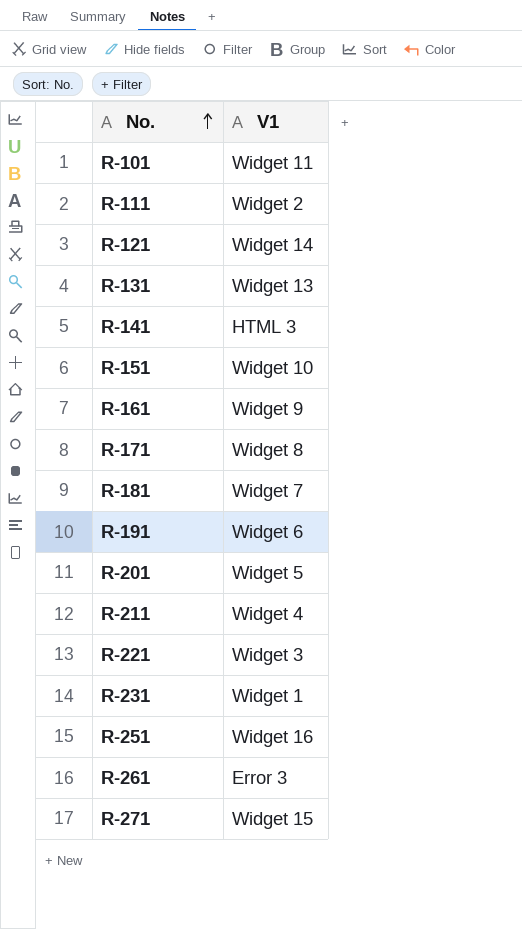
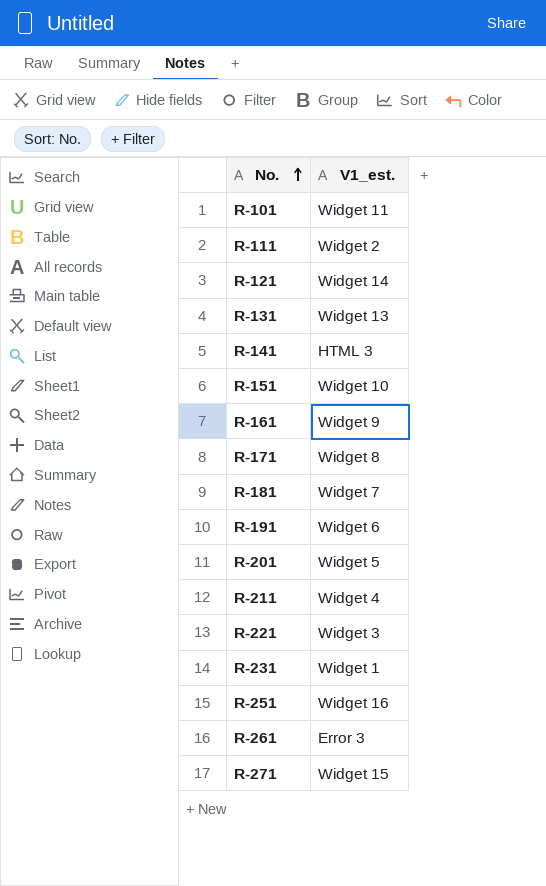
column name: V1 -> V1_est.

